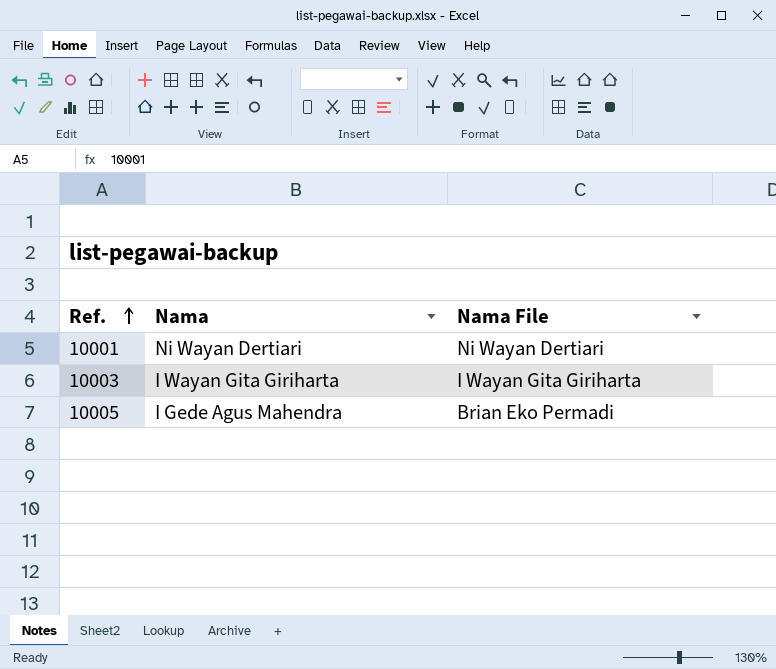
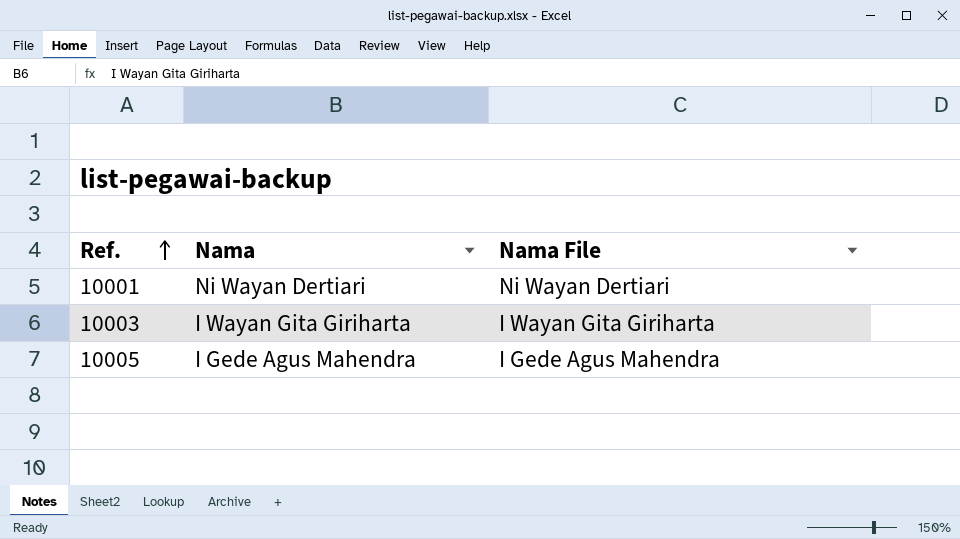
10005 | Nama File: Brian Eko Permadi -> I Gede Agus Mahendra

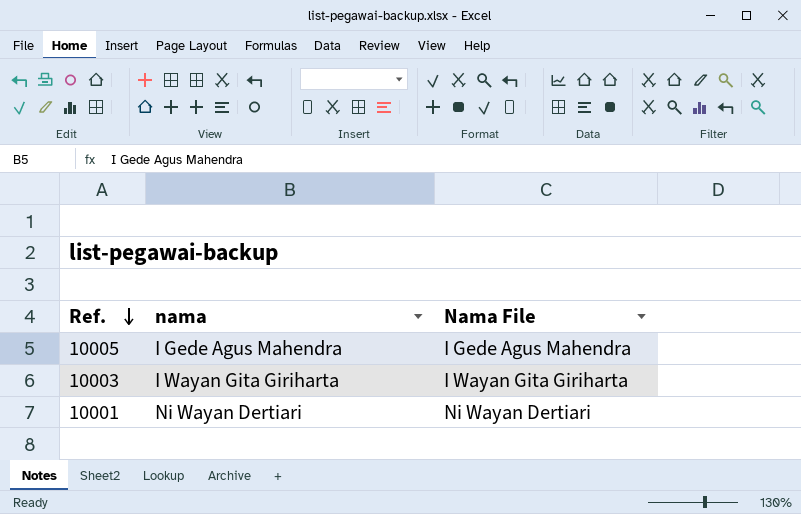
row order: Ref. ascending -> Ref. descending
column name: Nama -> nama

